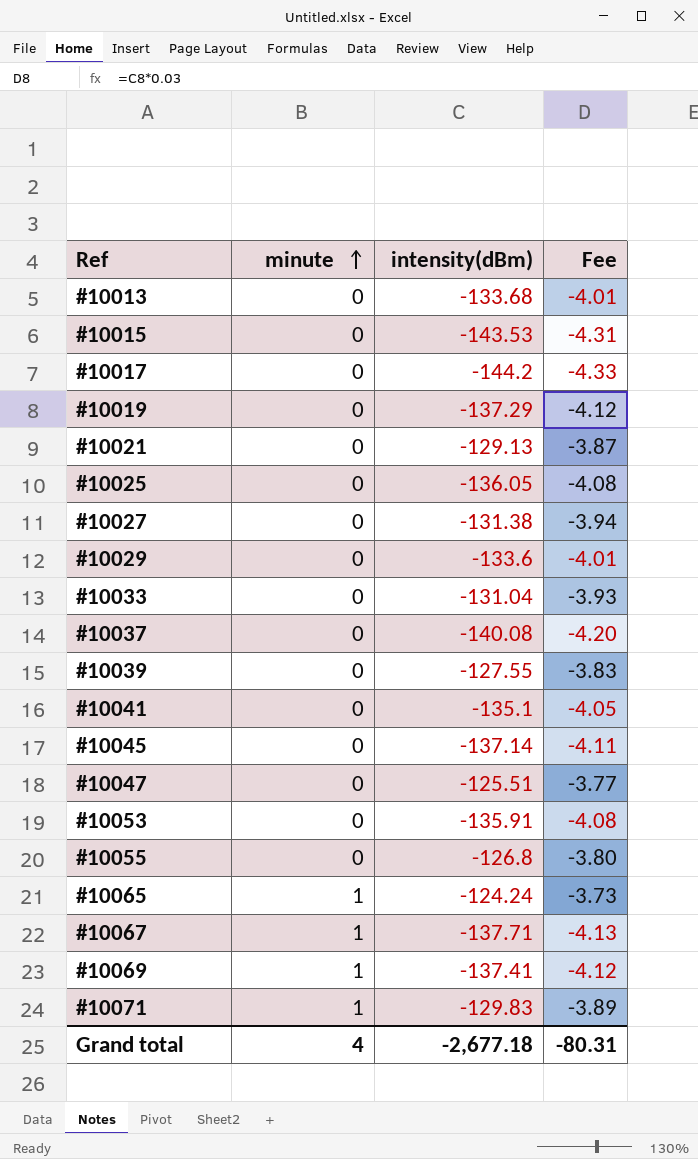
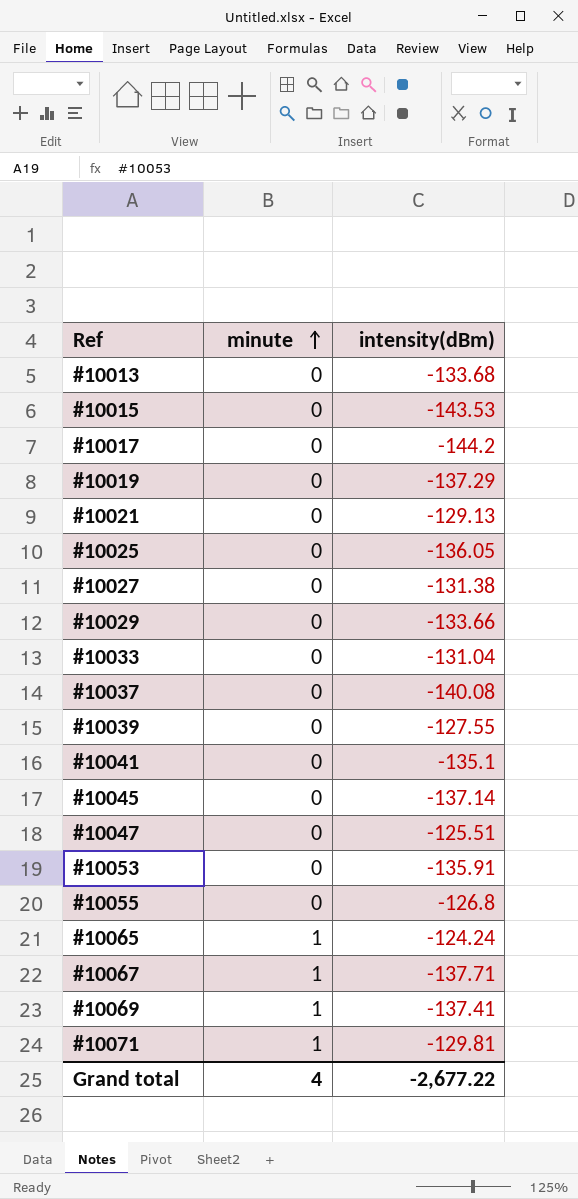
column Fee | formula: [intensity(dBm)] * 0.03 -> none
#10029 | intensity(dBm): -133.6 -> -133.66
#10071 | intensity(dBm): -129.83 -> -129.81
Grand total | intensity(dBm): -2,677.18 -> -2,677.22

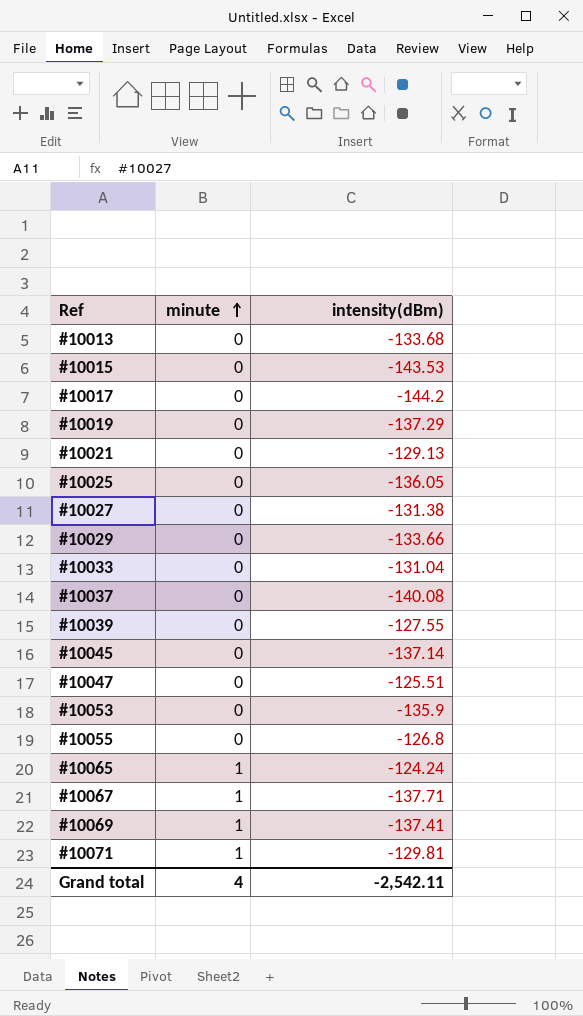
row #10041: 0 | -135.1 -> none
#10053 | intensity(dBm): -135.91 -> -135.9
Grand total | intensity(dBm): -2,677.22 -> -2,542.11

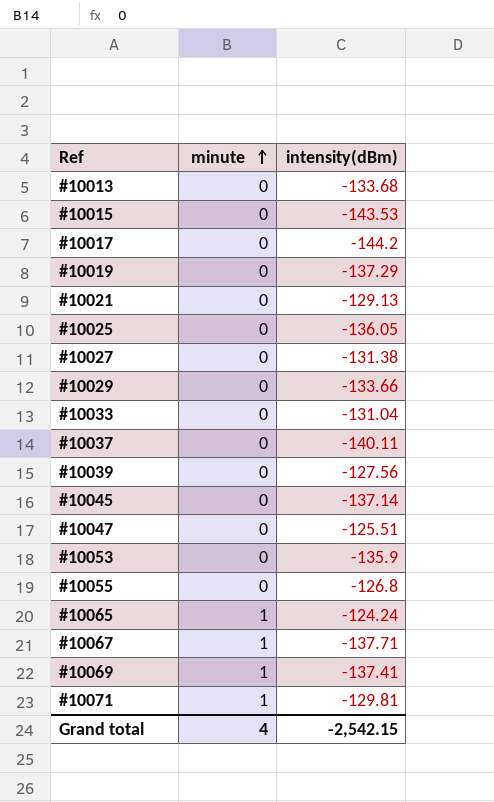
#10037 | intensity(dBm): -140.08 -> -140.11
#10039 | intensity(dBm): -127.55 -> -127.56
Grand total | intensity(dBm): -2,542.11 -> -2,542.15

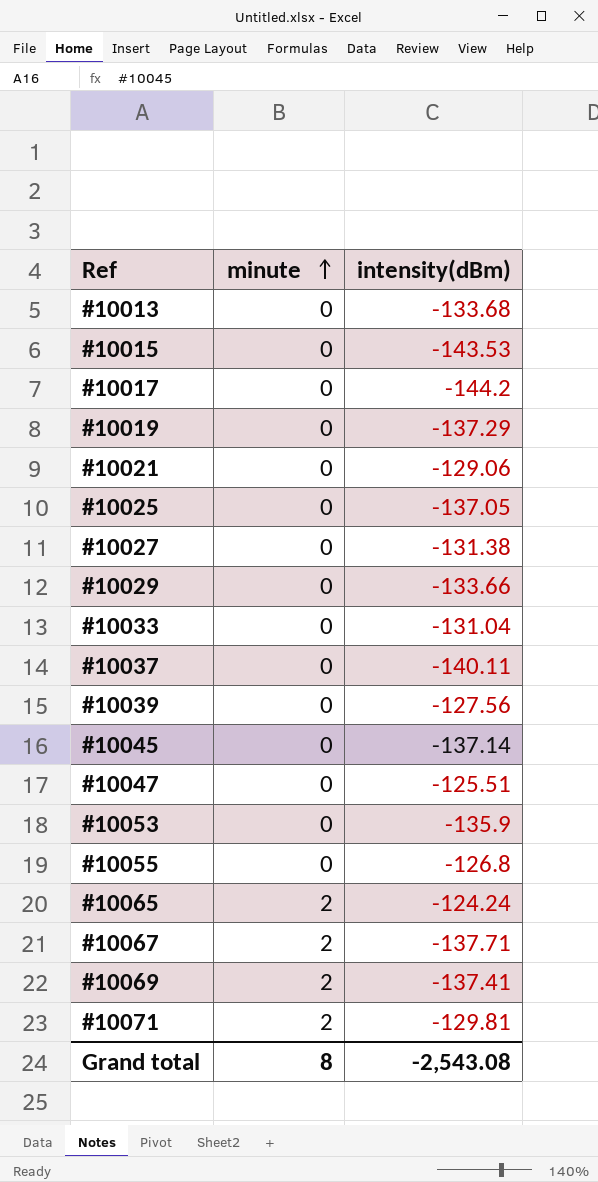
#10021 | intensity(dBm): -129.13 -> -129.06
#10025 | intensity(dBm): -136.05 -> -137.05
#10065 | minute: 1 -> 2
#10067 | minute: 1 -> 2
#10069 | minute: 1 -> 2
#10071 | minute: 1 -> 2
Grand total | minute: 4 -> 8
Grand total | intensity(dBm): -2,542.15 -> -2,543.08

